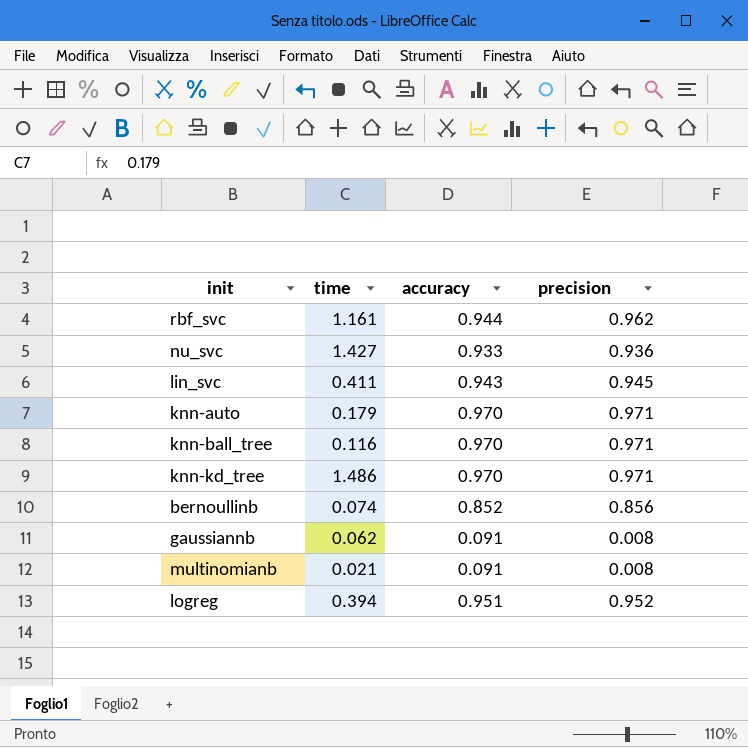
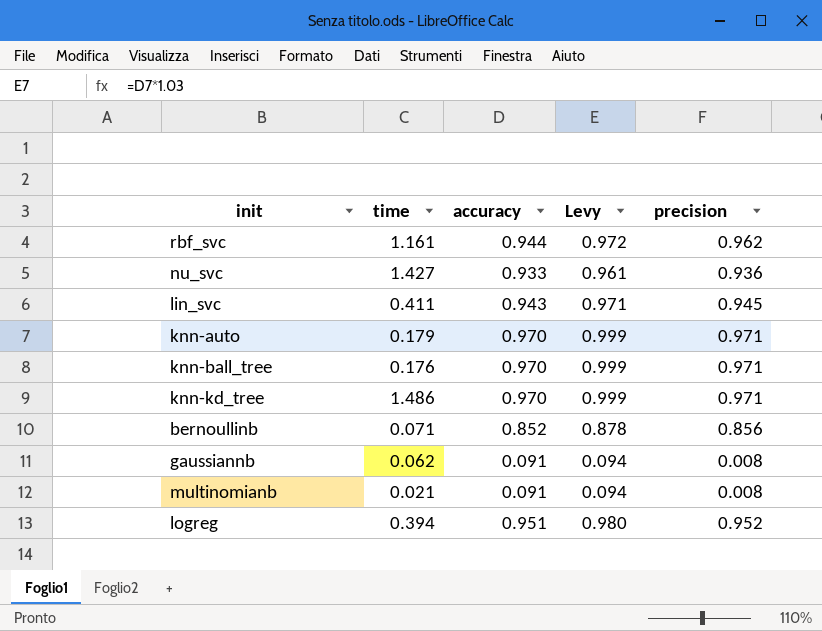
column Levy | formula: none -> [accuracy] * 1.03
knn-ball_tree | time: 0.116 -> 0.176
bernoullinb | time: 0.074 -> 0.071

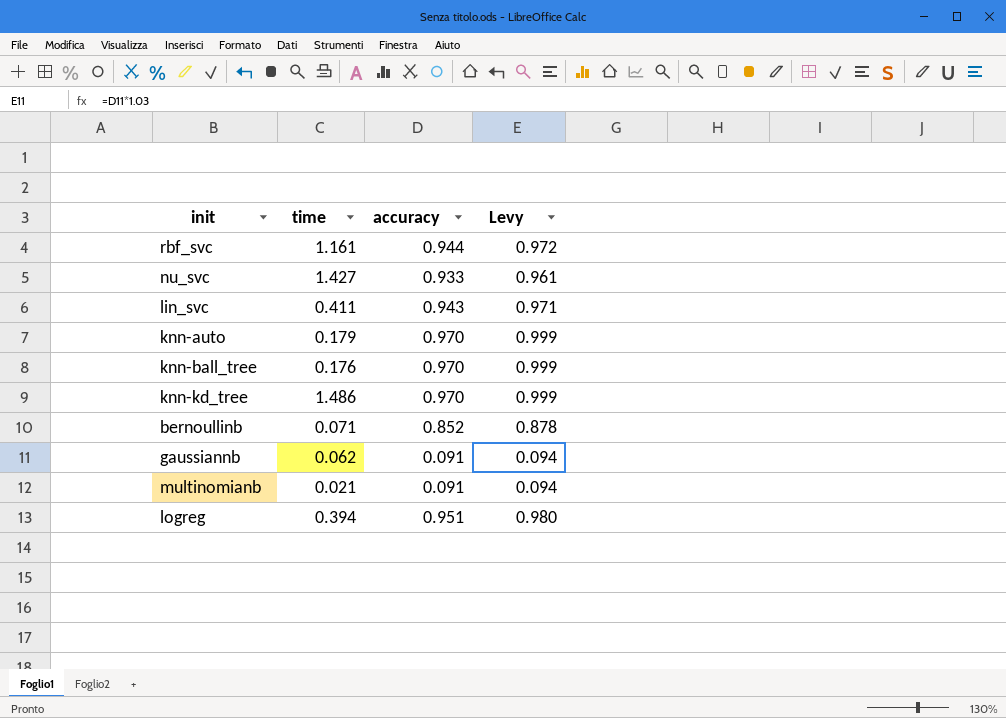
column precision | position: 5 -> none

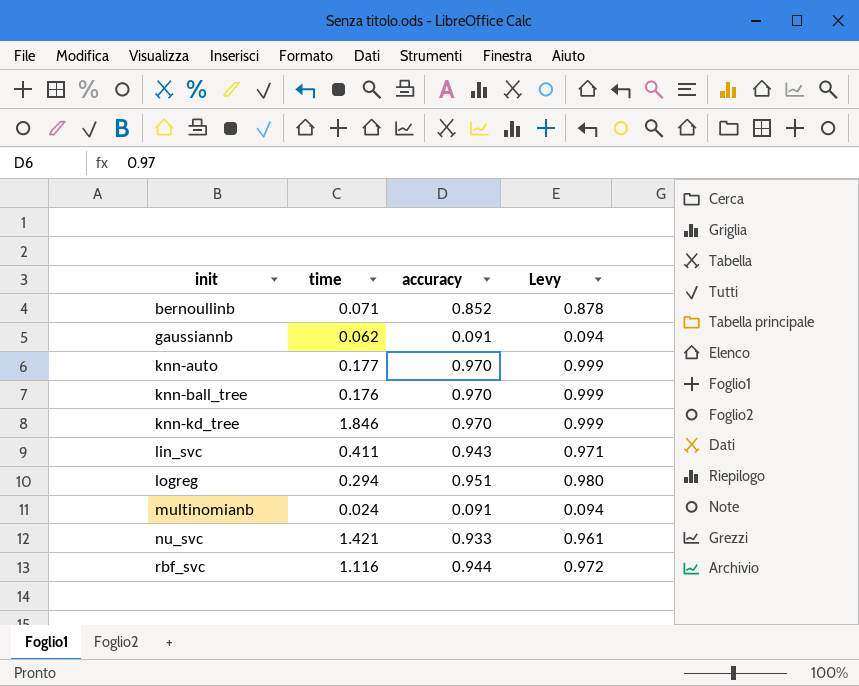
row order: none -> init ascending
knn-auto | time: 0.179 -> 0.177
knn-kd_tree | time: 1.486 -> 1.846
logreg | time: 0.394 -> 0.294
multinomianb | time: 0.021 -> 0.024
nu_svc | time: 1.427 -> 1.421
rbf_svc | time: 1.161 -> 1.116

